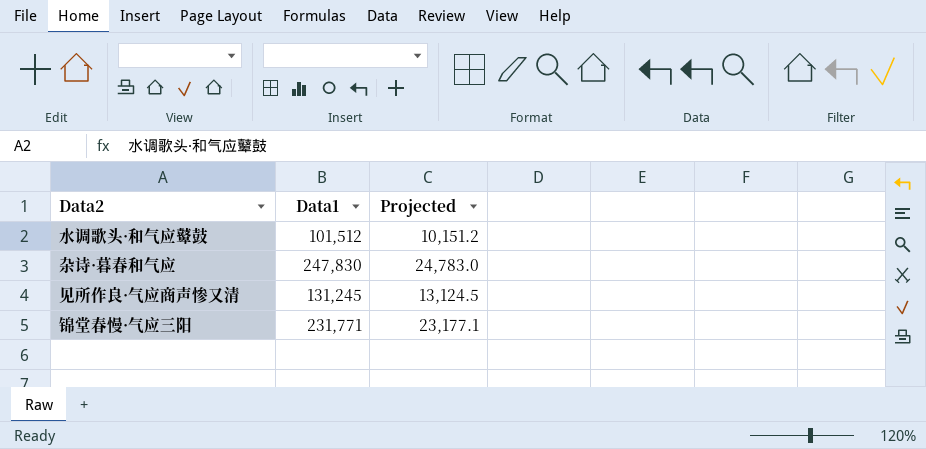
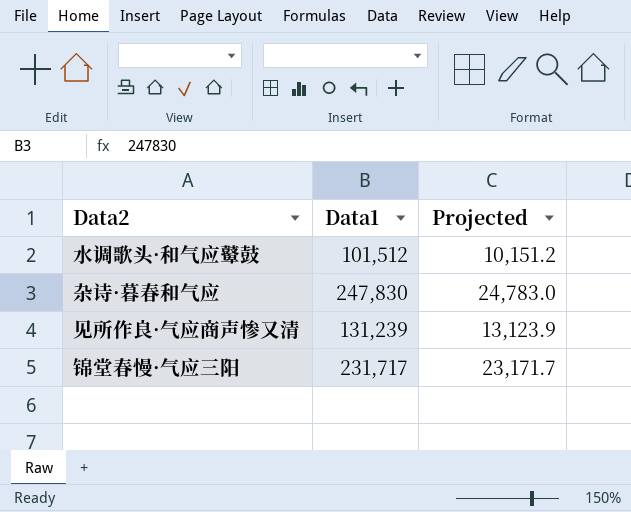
见所作良·气应商声惨又清 | Data1: 131,245 -> 131,239
见所作良·气应商声惨又清 | Projected: 13,124.5 -> 13,123.9
锦堂春慢·气应三阳 | Data1: 231,771 -> 231,717
锦堂春慢·气应三阳 | Projected: 23,177.1 -> 23,171.7

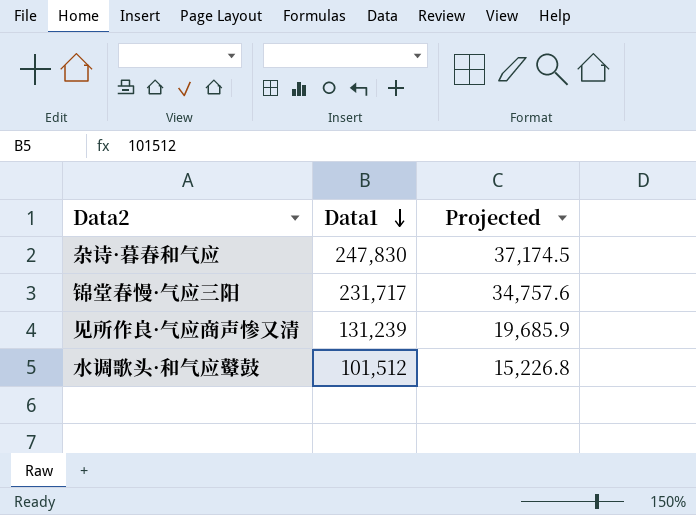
row order: none -> Data1 descending
column Projected | formula: [Data1] * 0.1 -> [Data1] * 0.15

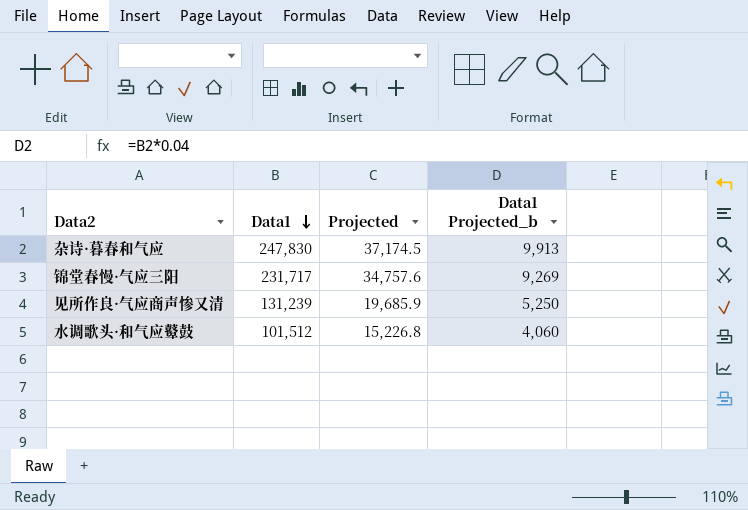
column Data1 Projected_b | formula: none -> [Data1] * 0.04

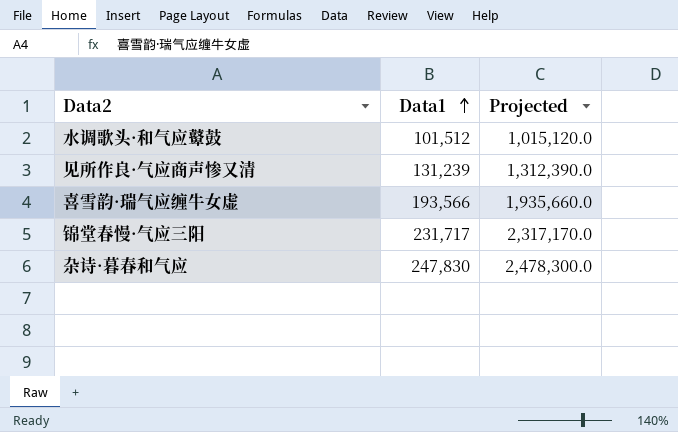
row order: Data1 descending -> Data1 ascending
column Data1 Projected_b | formula: [Data1] * 0.04 -> none
column Projected | formula: [Data1] * 0.15 -> [Data1] * 10
row 喜雪韵·瑞气应缠牛女虚: none -> 193,566 | 1,935,660.0

